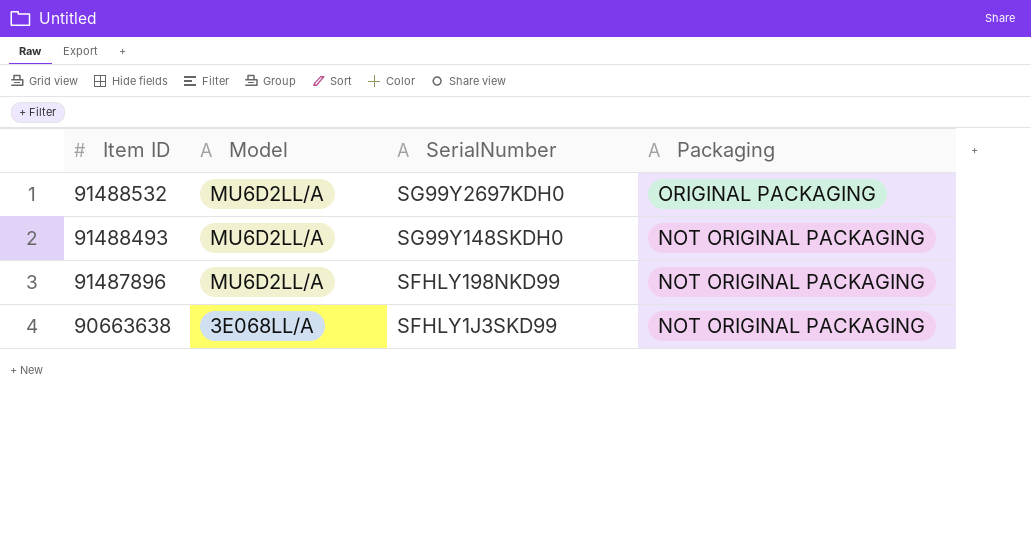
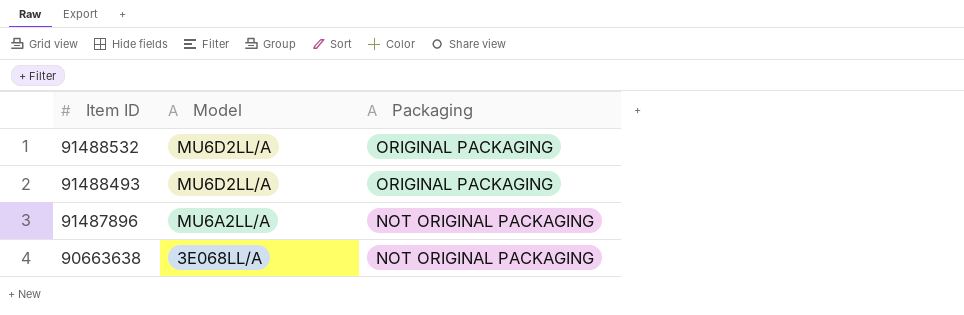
column SerialNumber | position: 3 -> none
91488493 | Packaging: NOT ORIGINAL PACKAGING -> ORIGINAL PACKAGING
91487896 | Model: MU6D2LL/A -> MU6A2LL/A

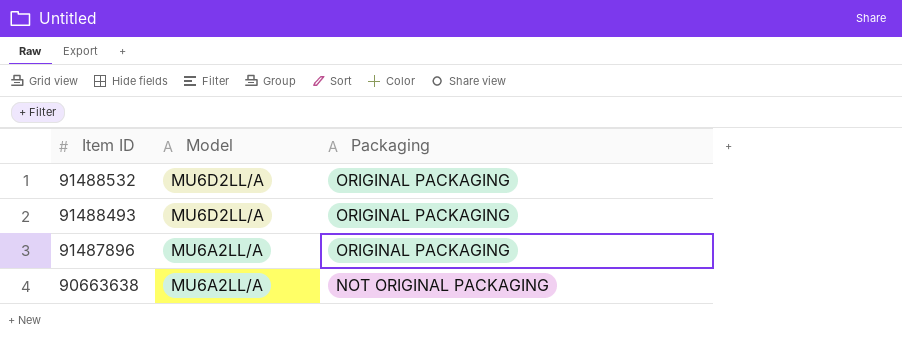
91487896 | Packaging: NOT ORIGINAL PACKAGING -> ORIGINAL PACKAGING
90663638 | Model: 3E068LL/A -> MU6A2LL/A

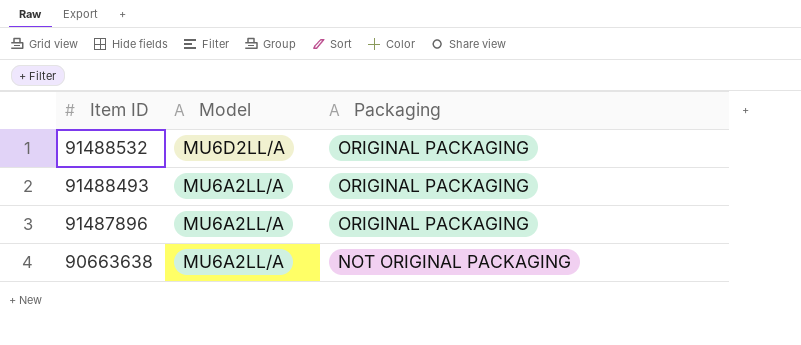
91488493 | Model: MU6D2LL/A -> MU6A2LL/A

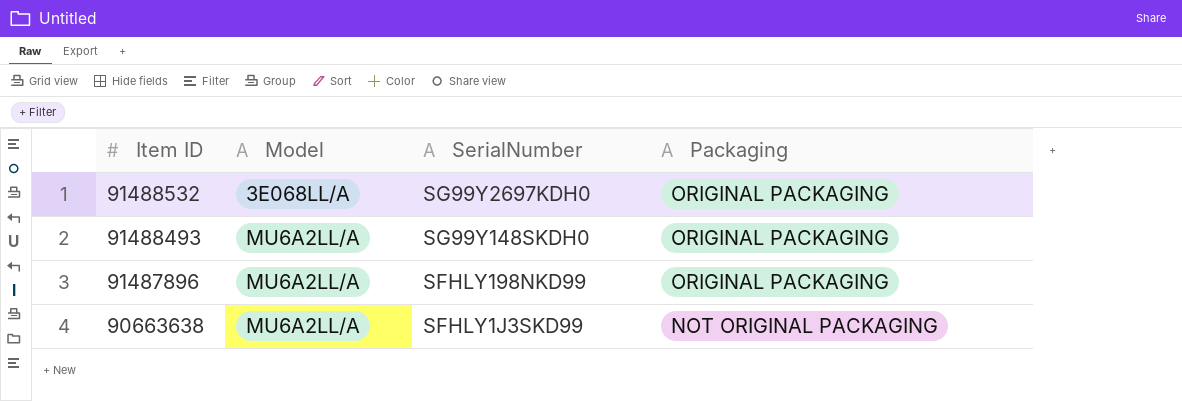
column SerialNumber | position: none -> 3
91488532 | Model: MU6D2LL/A -> 3E068LL/A

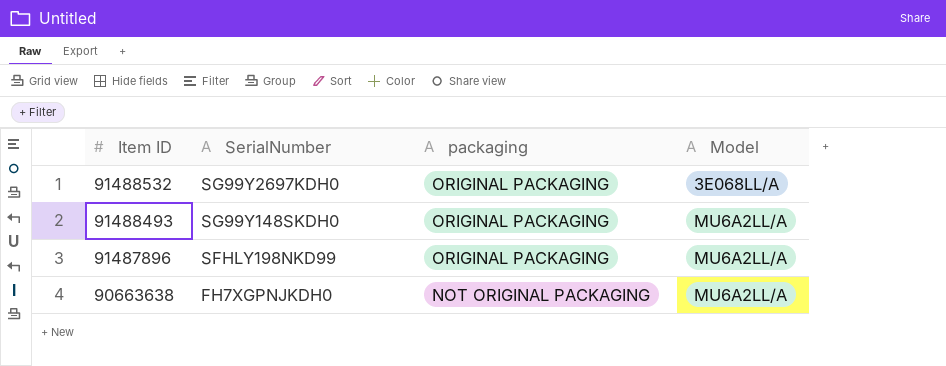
column name: Packaging -> packaging
column Model | position: 2 -> 4
90663638 | SerialNumber: SFHLY1J3SKD99 -> FH7XGPNJKDH0

